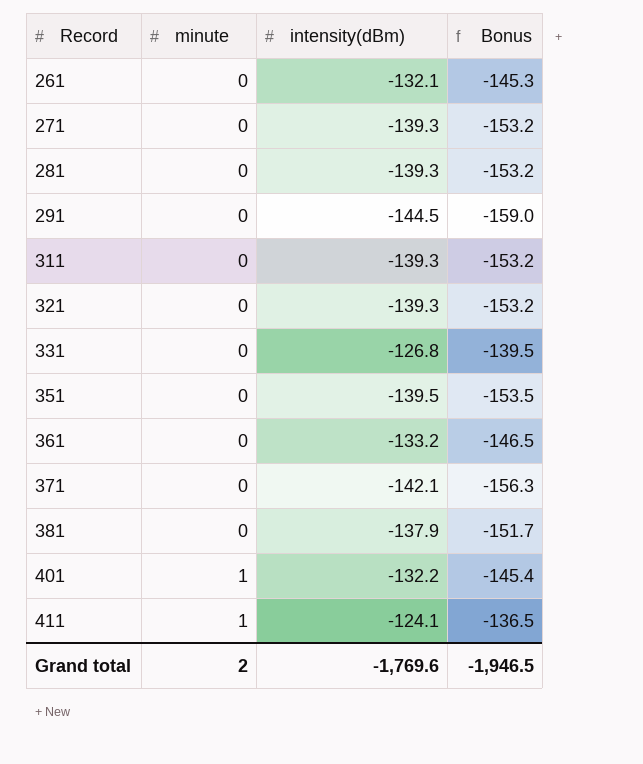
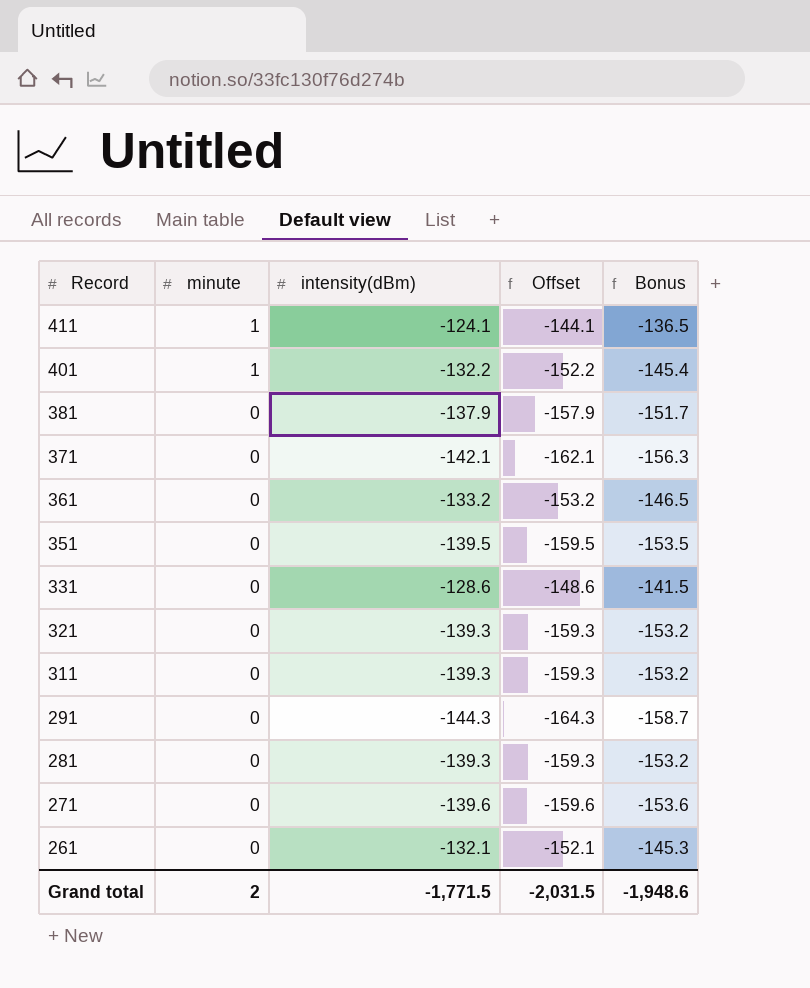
row order: Record ascending -> Record descending
column Offset | formula: none -> [intensity(dBm)] - 20
331 | intensity(dBm): -126.8 -> -128.6
331 | Bonus: -139.5 -> -141.5
291 | intensity(dBm): -144.5 -> -144.3
291 | Bonus: -159.0 -> -158.7
271 | intensity(dBm): -139.3 -> -139.6
271 | Bonus: -153.2 -> -153.6
Grand total | intensity(dBm): -1,769.6 -> -1,771.5
Grand total | Bonus: -1,946.5 -> -1,948.6

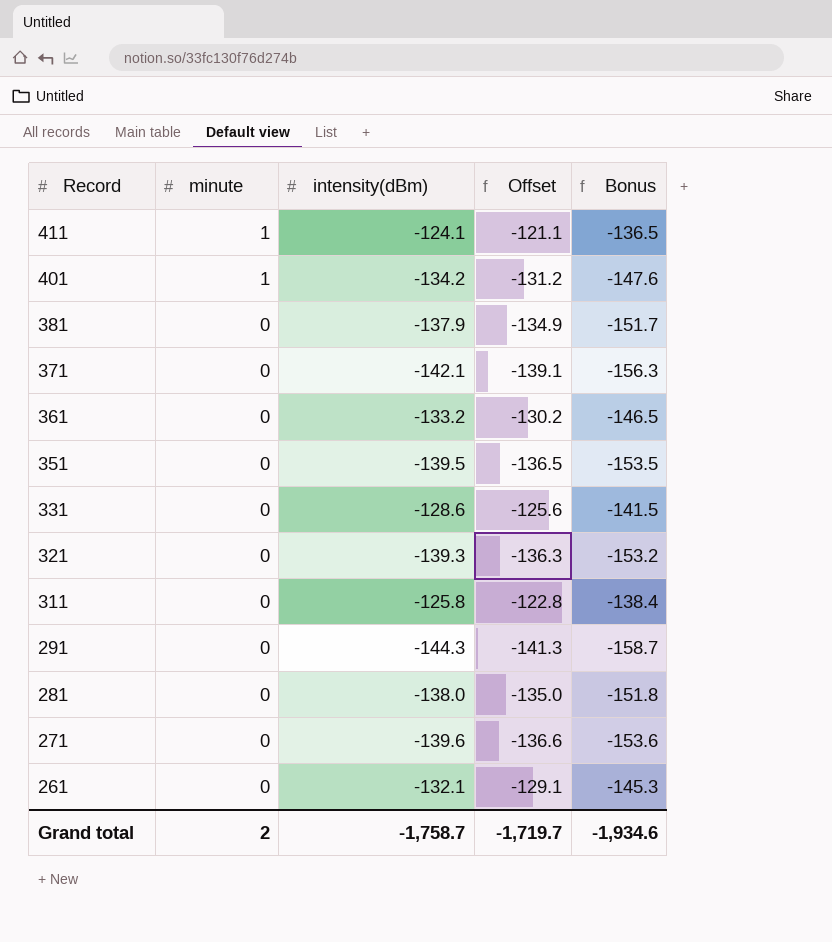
column Offset | formula: [intensity(dBm)] - 20 -> [intensity(dBm)] + 3
401 | intensity(dBm): -132.2 -> -134.2
401 | Bonus: -145.4 -> -147.6
311 | intensity(dBm): -139.3 -> -125.8
311 | Bonus: -153.2 -> -138.4
281 | intensity(dBm): -139.3 -> -138.0
281 | Bonus: -153.2 -> -151.8
Grand total | intensity(dBm): -1,771.5 -> -1,758.7
Grand total | Offset: -2,031.5 -> -1,719.7
Grand total | Bonus: -1,948.6 -> -1,934.6

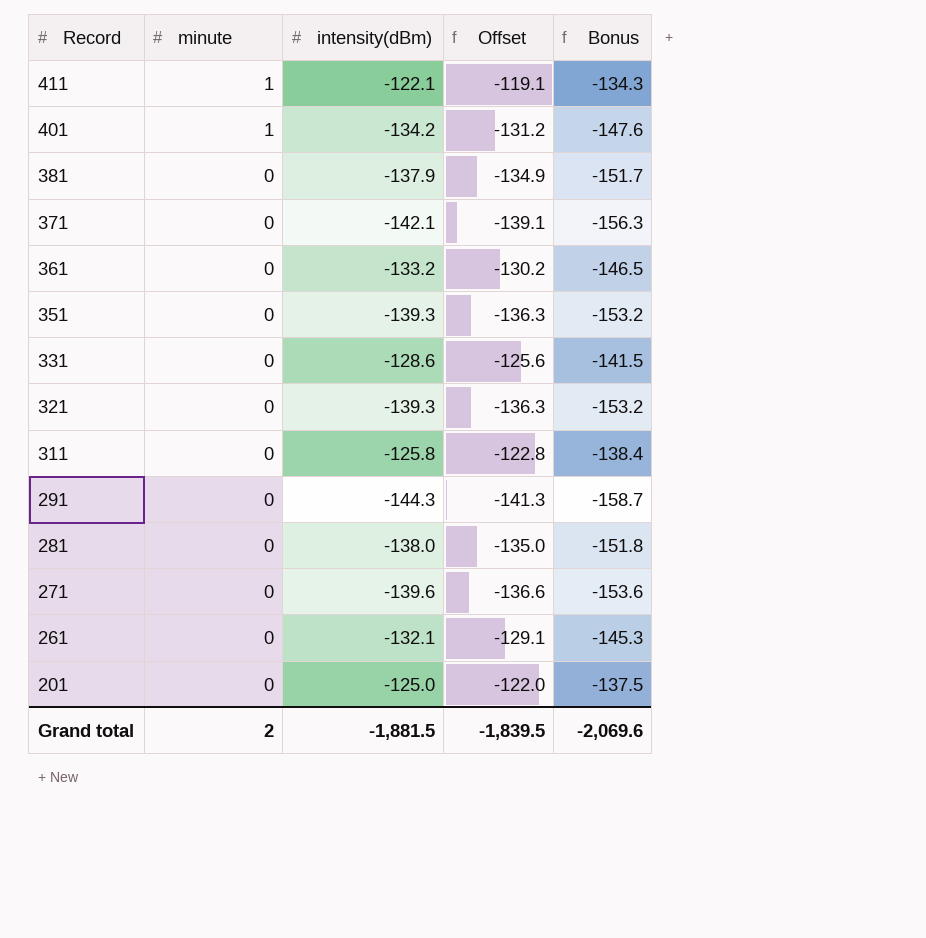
411 | intensity(dBm): -124.1 -> -122.1
411 | Offset: -121.1 -> -119.1
411 | Bonus: -136.5 -> -134.3
351 | intensity(dBm): -139.5 -> -139.3
351 | Offset: -136.5 -> -136.3
351 | Bonus: -153.5 -> -153.2
row 201: none -> 0 | -125.0 | -122.0 | -137.5
Grand total | intensity(dBm): -1,758.7 -> -1,881.5
Grand total | Offset: -1,719.7 -> -1,839.5
Grand total | Bonus: -1,934.6 -> -2,069.6

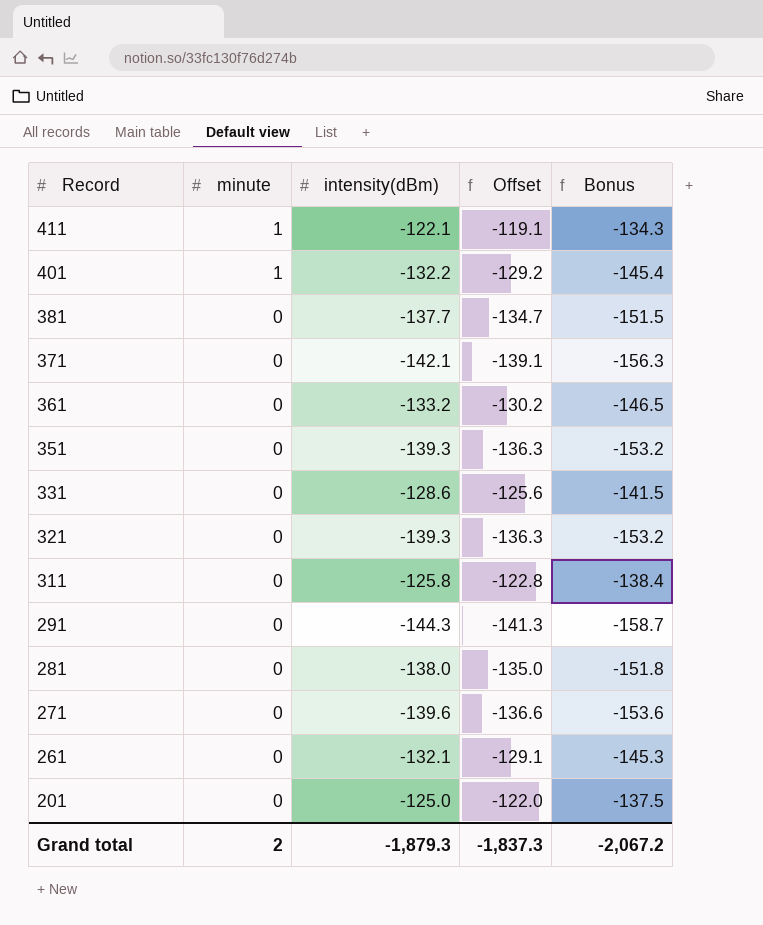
401 | intensity(dBm): -134.2 -> -132.2
401 | Offset: -131.2 -> -129.2
401 | Bonus: -147.6 -> -145.4
381 | intensity(dBm): -137.9 -> -137.7
381 | Offset: -134.9 -> -134.7
381 | Bonus: -151.7 -> -151.5
Grand total | intensity(dBm): -1,881.5 -> -1,879.3
Grand total | Offset: -1,839.5 -> -1,837.3
Grand total | Bonus: -2,069.6 -> -2,067.2

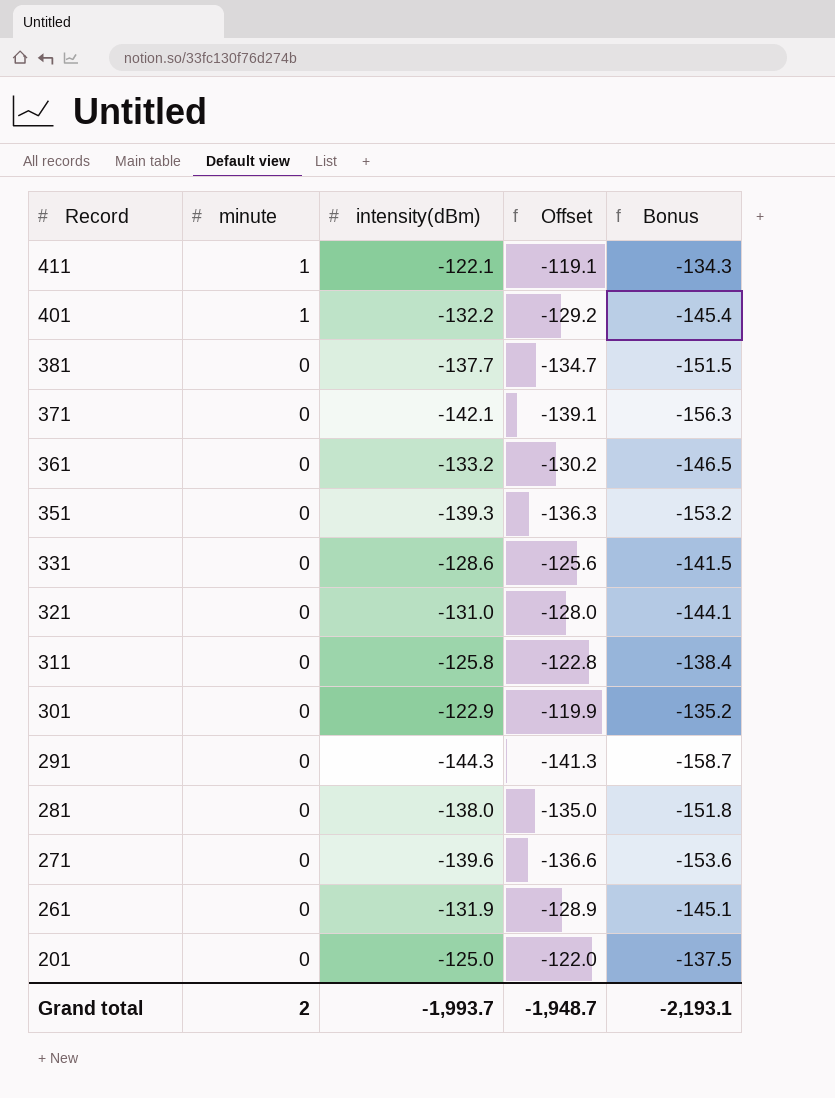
321 | intensity(dBm): -139.3 -> -131.0
321 | Offset: -136.3 -> -128.0
321 | Bonus: -153.2 -> -144.1
row 301: none -> 0 | -122.9 | -119.9 | -135.2
261 | intensity(dBm): -132.1 -> -131.9
261 | Offset: -129.1 -> -128.9
261 | Bonus: -145.3 -> -145.1
Grand total | intensity(dBm): -1,879.3 -> -1,993.7
Grand total | Offset: -1,837.3 -> -1,948.7
Grand total | Bonus: -2,067.2 -> -2,193.1

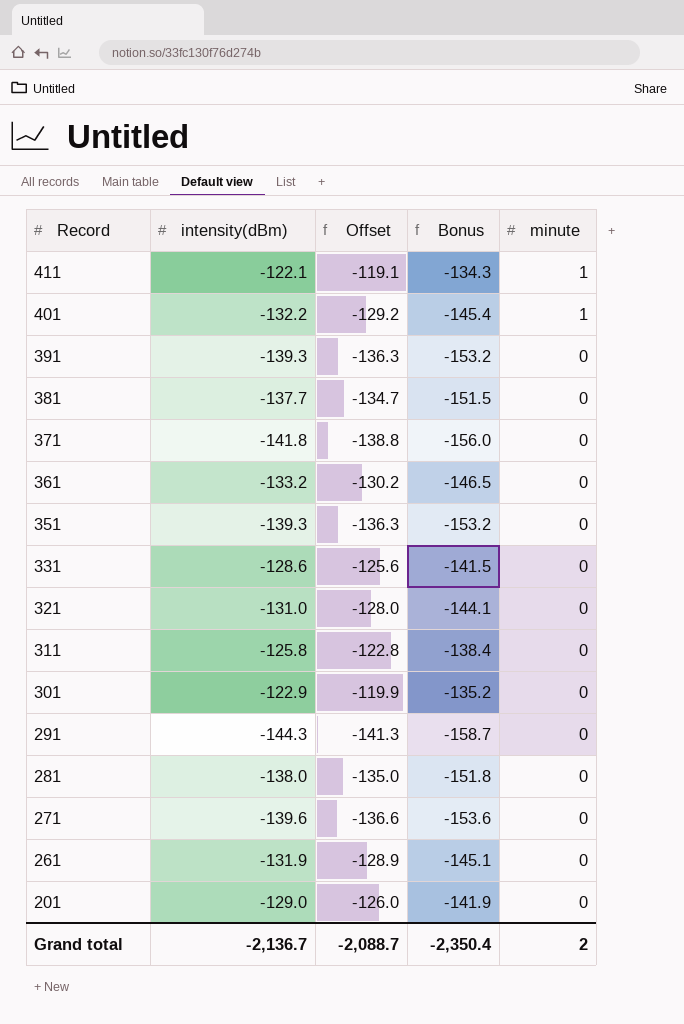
column minute | position: 2 -> 5
row 391: none -> -139.3 | -136.3 | -153.2 | 0
371 | intensity(dBm): -142.1 -> -141.8
371 | Offset: -139.1 -> -138.8
371 | Bonus: -156.3 -> -156.0
201 | intensity(dBm): -125.0 -> -129.0
201 | Offset: -122.0 -> -126.0
201 | Bonus: -137.5 -> -141.9
Grand total | intensity(dBm): -1,993.7 -> -2,136.7
Grand total | Offset: -1,948.7 -> -2,088.7
Grand total | Bonus: -2,193.1 -> -2,350.4

